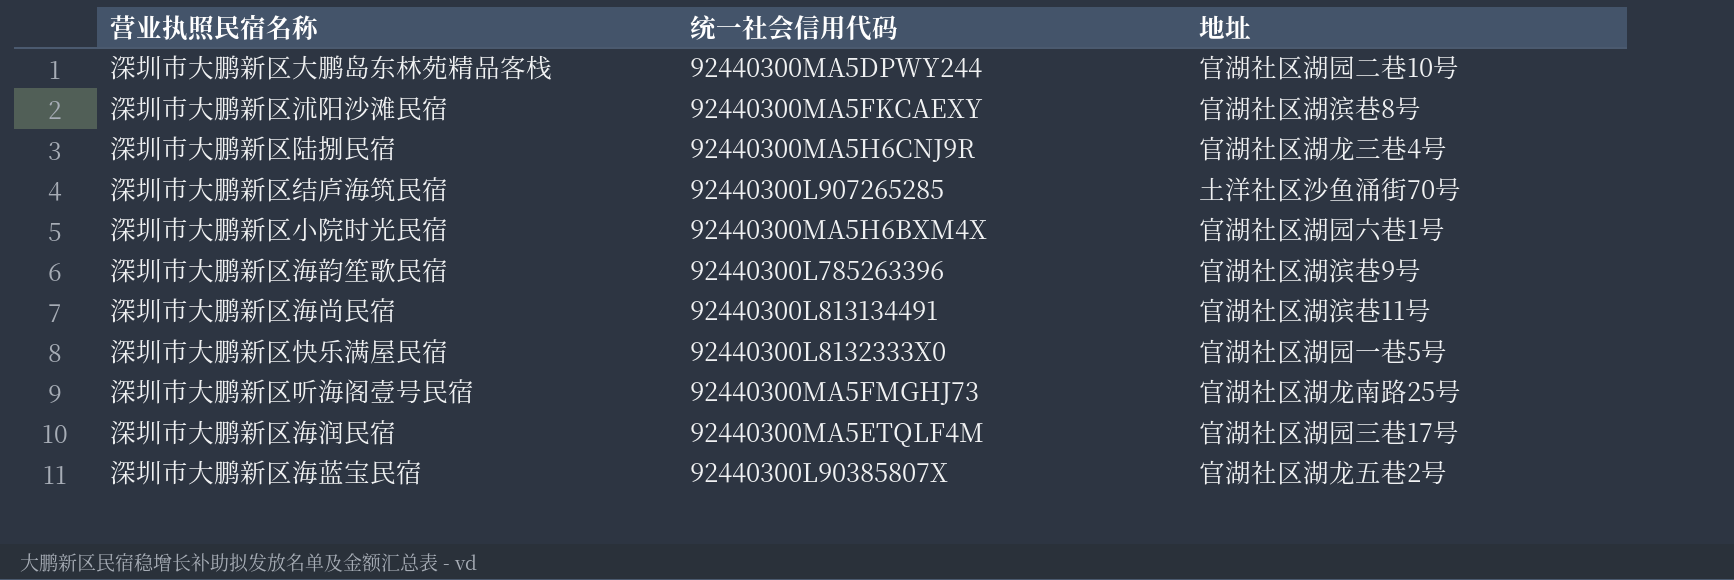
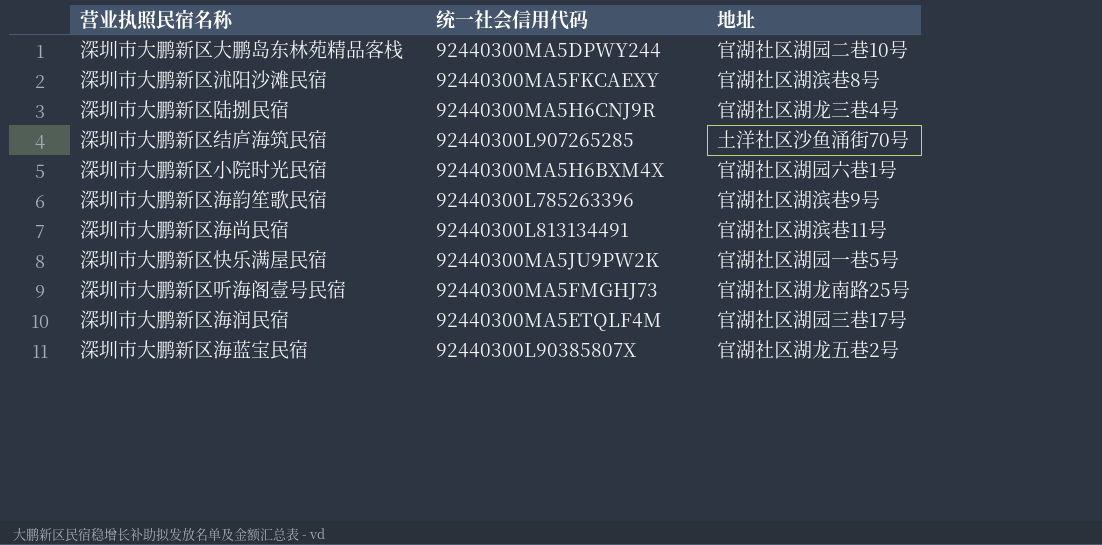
深圳市大鹏新区快乐满屋民宿 | 统一社会信用代码: 92440300L8132333X0 -> 92440300MA5JU9PW2K

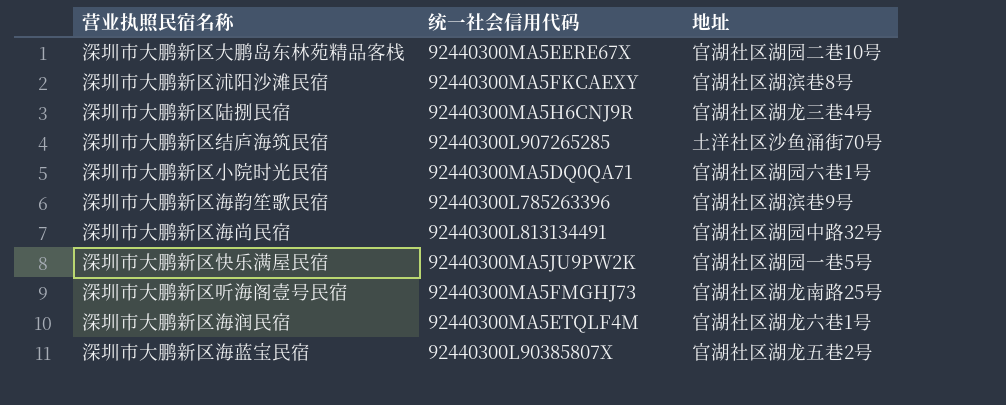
深圳市大鹏新区大鹏岛东林苑精品客栈 | 统一社会信用代码: 92440300MA5DPWY244 -> 92440300MA5EERE67X
深圳市大鹏新区小院时光民宿 | 统一社会信用代码: 92440300MA5H6BXM4X -> 92440300MA5DQ0QA71
深圳市大鹏新区海尚民宿 | 地址: 官湖社区湖滨巷11号 -> 官湖社区湖园中路32号
深圳市大鹏新区海润民宿 | 地址: 官湖社区湖园三巷17号 -> 官湖社区湖龙六巷1号

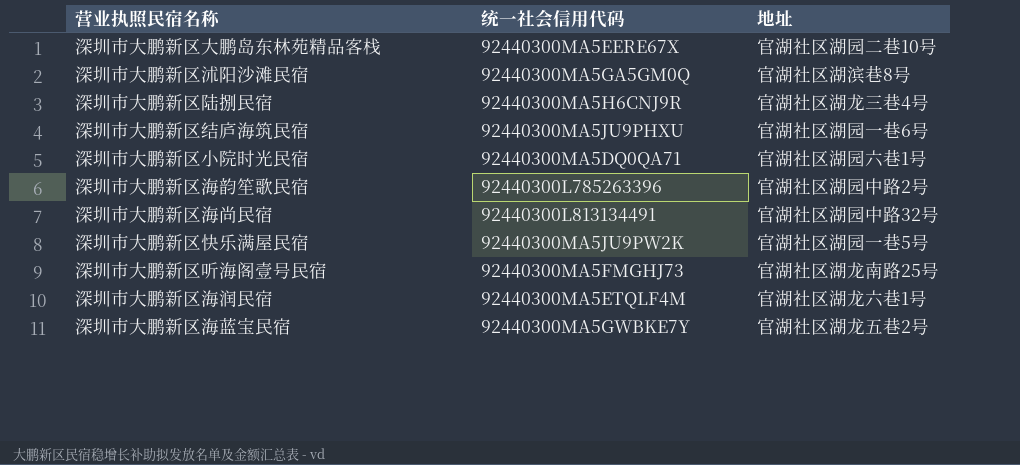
深圳市大鹏新区沭阳沙滩民宿 | 统一社会信用代码: 92440300MA5FKCAEXY -> 92440300MA5GA5GM0Q
深圳市大鹏新区结庐海筑民宿 | 统一社会信用代码: 92440300L907265285 -> 92440300MA5JU9PHXU
深圳市大鹏新区结庐海筑民宿 | 地址: 土洋社区沙鱼涌街70号 -> 官湖社区湖园一巷6号
深圳市大鹏新区海韵笙歌民宿 | 地址: 官湖社区湖滨巷9号 -> 官湖社区湖园中路2号
深圳市大鹏新区海蓝宝民宿 | 统一社会信用代码: 92440300L90385807X -> 92440300MA5GWBKE7Y

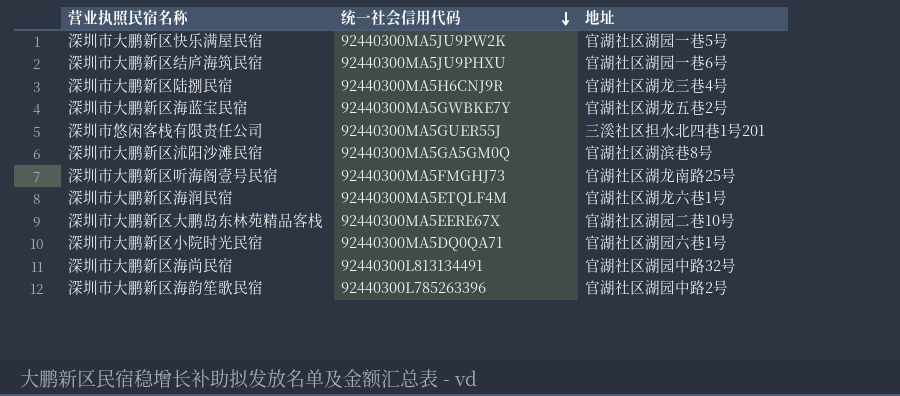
row order: none -> 统一社会信用代码 descending
row 深圳市悠闲客栈有限责任公司: none -> 92440300MA5GUER55J | 三溪社区担水北四巷1号201

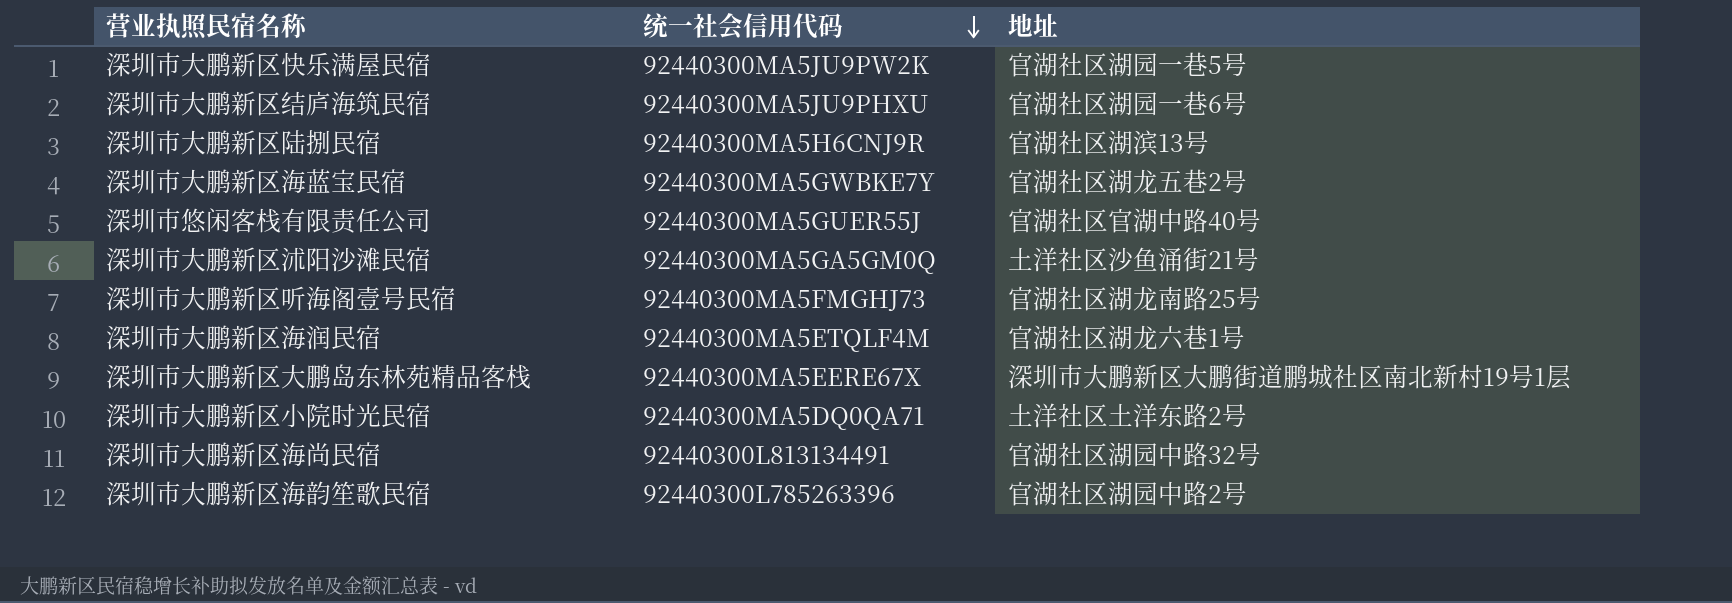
深圳市大鹏新区陆捌民宿 | 地址: 官湖社区湖龙三巷4号 -> 官湖社区湖滨13号
深圳市悠闲客栈有限责任公司 | 地址: 三溪社区担水北四巷1号201 -> 官湖社区官湖中路40号
深圳市大鹏新区沭阳沙滩民宿 | 地址: 官湖社区湖滨巷8号 -> 土洋社区沙鱼涌街21号
深圳市大鹏新区大鹏岛东林苑精品客栈 | 地址: 官湖社区湖园二巷10号 -> 深圳市大鹏新区大鹏街道鹏城社区南北新村19号1层
深圳市大鹏新区小院时光民宿 | 地址: 官湖社区湖园六巷1号 -> 土洋社区土洋东路2号

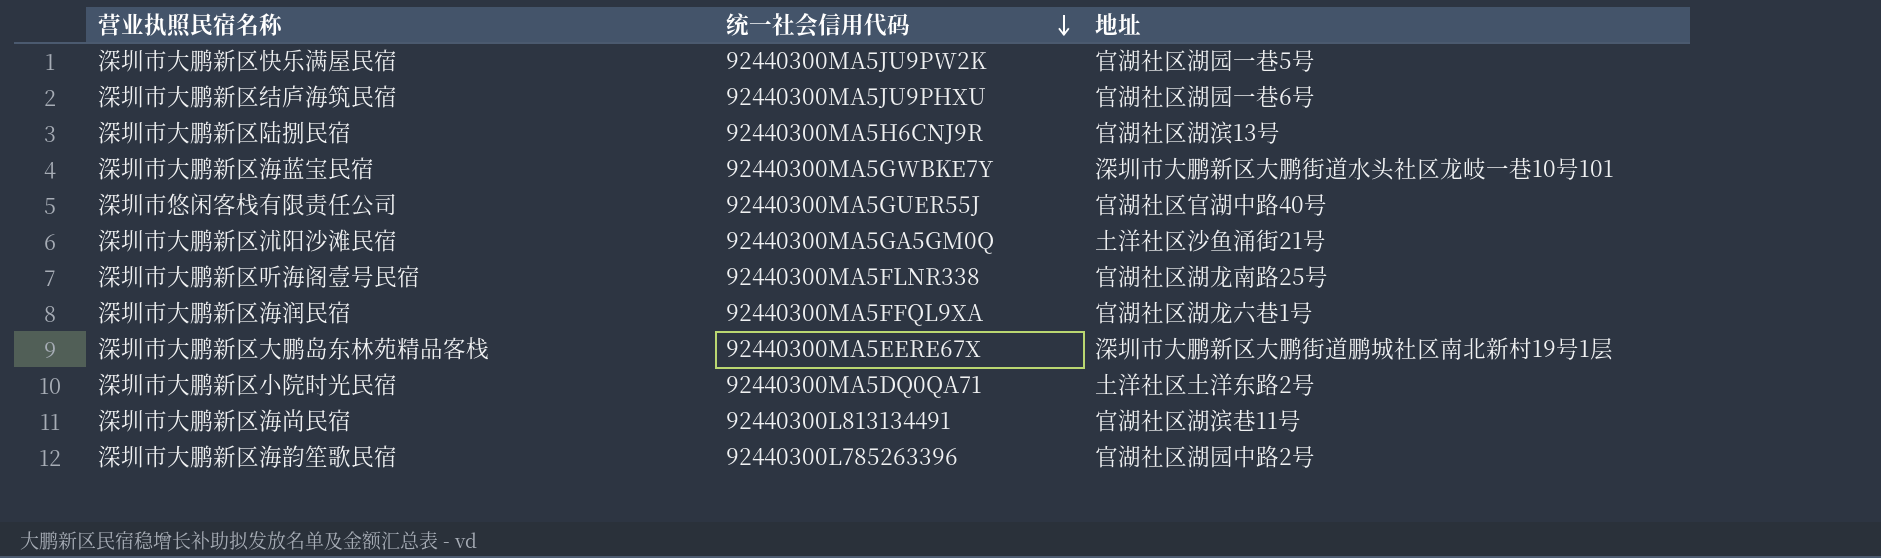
深圳市大鹏新区海蓝宝民宿 | 地址: 官湖社区湖龙五巷2号 -> 深圳市大鹏新区大鹏街道水头社区龙岐一巷10号101
深圳市大鹏新区听海阁壹号民宿 | 统一社会信用代码: 92440300MA5FMGHJ73 -> 92440300MA5FLNR338
深圳市大鹏新区海润民宿 | 统一社会信用代码: 92440300MA5ETQLF4M -> 92440300MA5FFQL9XA
深圳市大鹏新区海尚民宿 | 地址: 官湖社区湖园中路32号 -> 官湖社区湖滨巷11号

